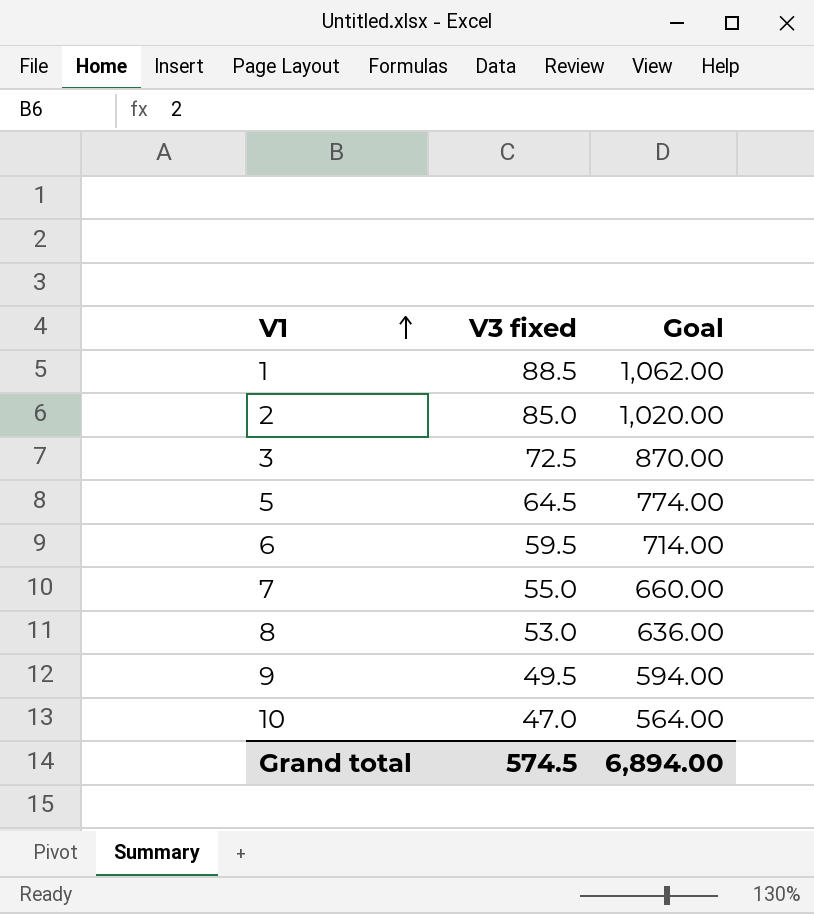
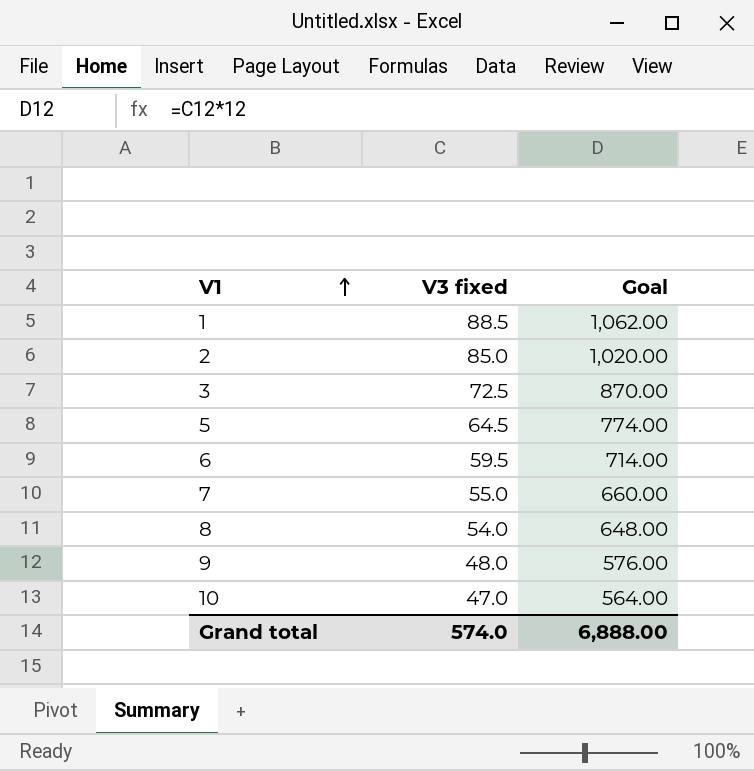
8 | V3 fixed: 53.0 -> 54.0
8 | Goal: 636.00 -> 648.00
9 | V3 fixed: 49.5 -> 48.0
9 | Goal: 594.00 -> 576.00
Grand total | V3 fixed: 574.5 -> 574.0
Grand total | Goal: 6,894.00 -> 6,888.00

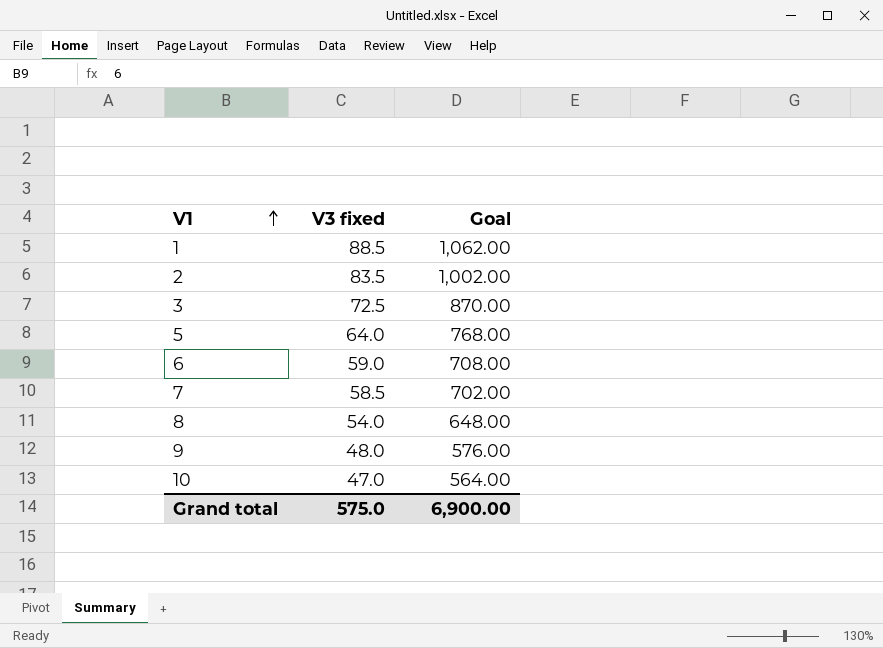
2 | V3 fixed: 85.0 -> 83.5
2 | Goal: 1,020.00 -> 1,002.00
5 | V3 fixed: 64.5 -> 64.0
5 | Goal: 774.00 -> 768.00
6 | V3 fixed: 59.5 -> 59.0
6 | Goal: 714.00 -> 708.00
7 | V3 fixed: 55.0 -> 58.5
7 | Goal: 660.00 -> 702.00
Grand total | V3 fixed: 574.0 -> 575.0
Grand total | Goal: 6,888.00 -> 6,900.00

